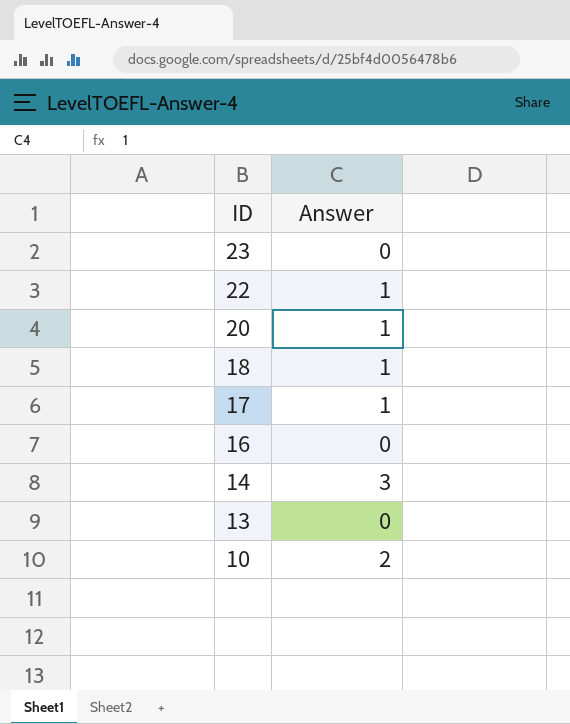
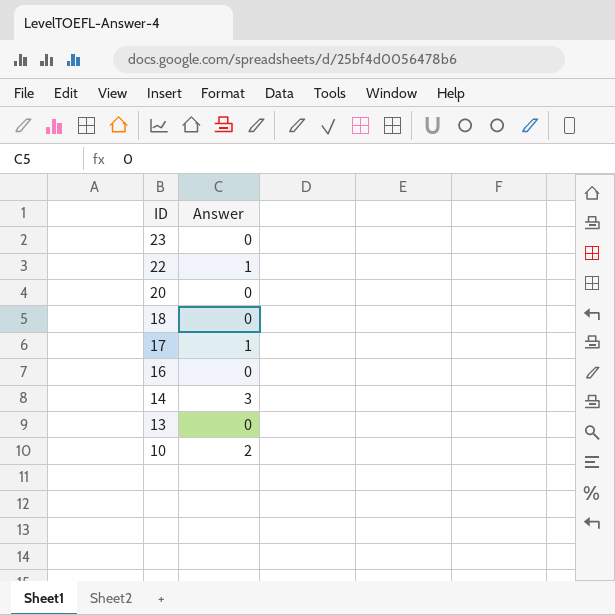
20 | Answer: 1 -> 0
18 | Answer: 1 -> 0

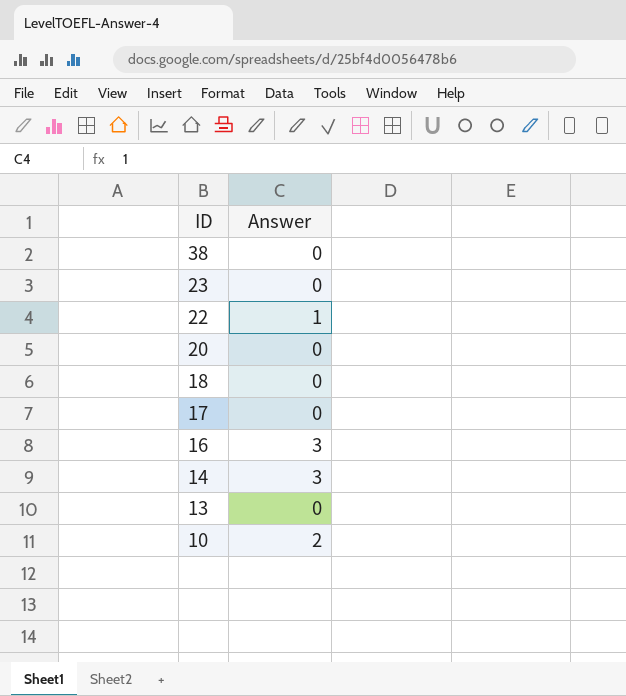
row 38: none -> 0
17 | Answer: 1 -> 0
16 | Answer: 0 -> 3

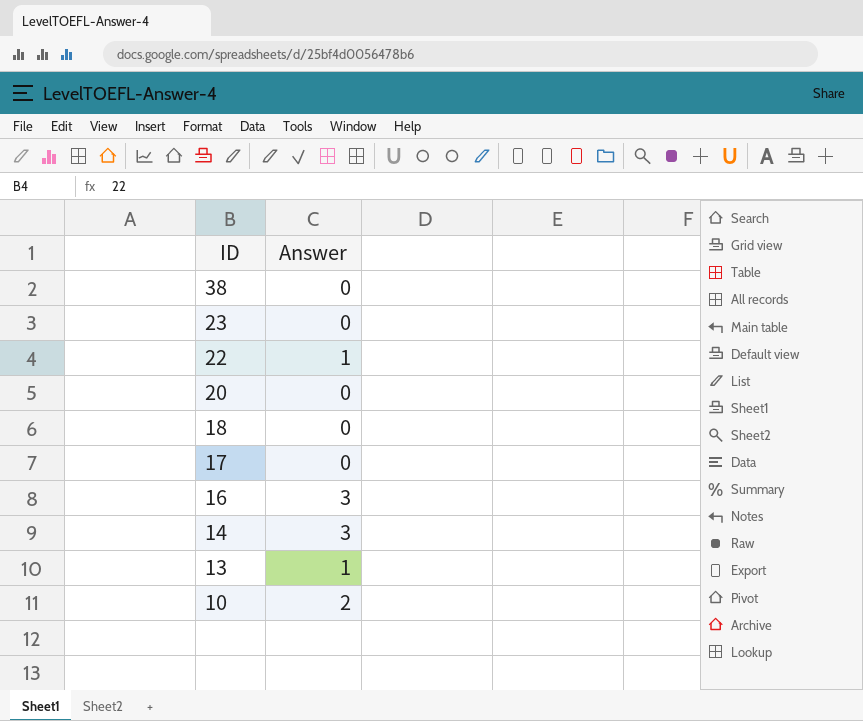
13 | Answer: 0 -> 1

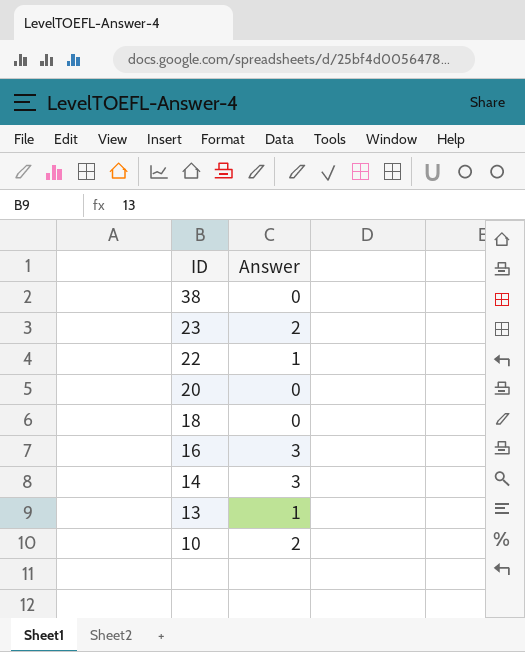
row 17: 0 -> none
23 | Answer: 0 -> 2

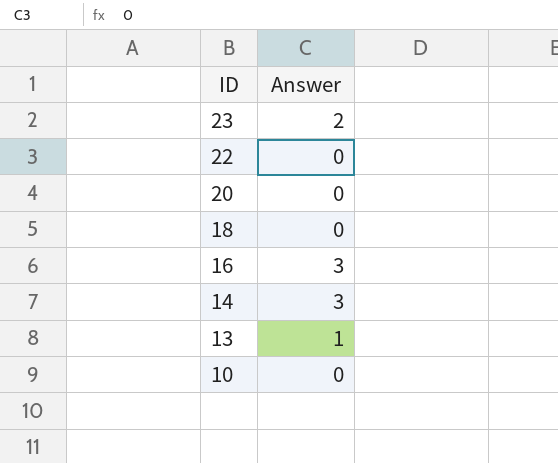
row 38: 0 -> none
22 | Answer: 1 -> 0
10 | Answer: 2 -> 0

